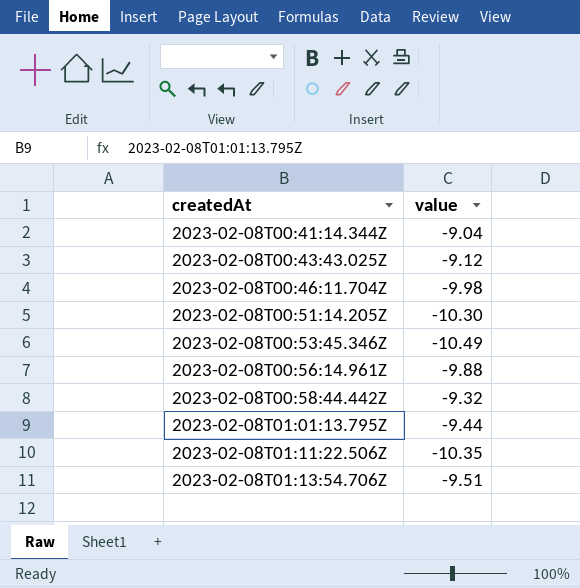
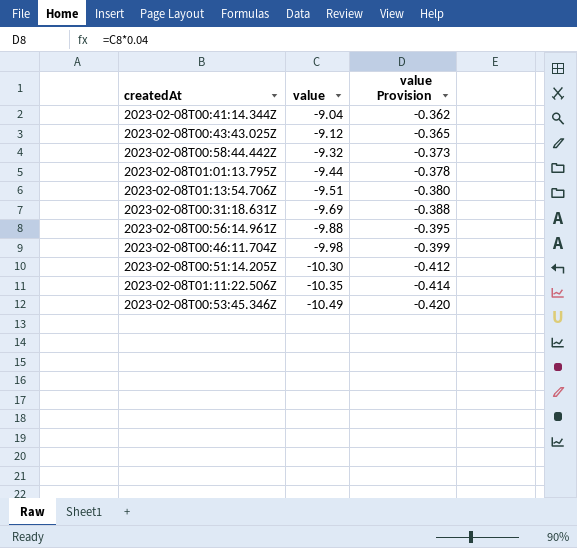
row order: createdAt ascending -> value descending
column value Provision | formula: none -> [value] * 0.04
row 2023-02-08T00:31:18.631Z: none -> -9.69 | -0.388

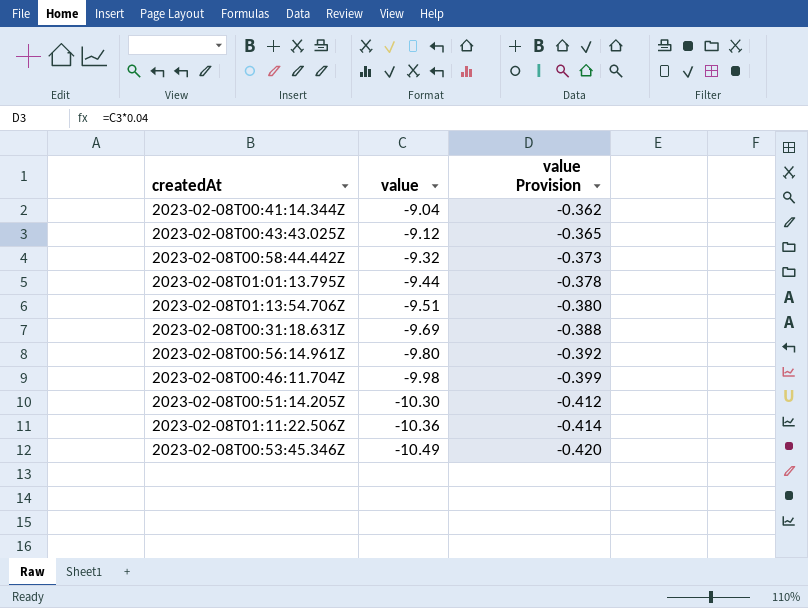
2023-02-08T00:56:14.961Z | value: -9.88 -> -9.80
2023-02-08T00:56:14.961Z | value Provision: -0.395 -> -0.392
2023-02-08T01:11:22.506Z | value: -10.35 -> -10.36

